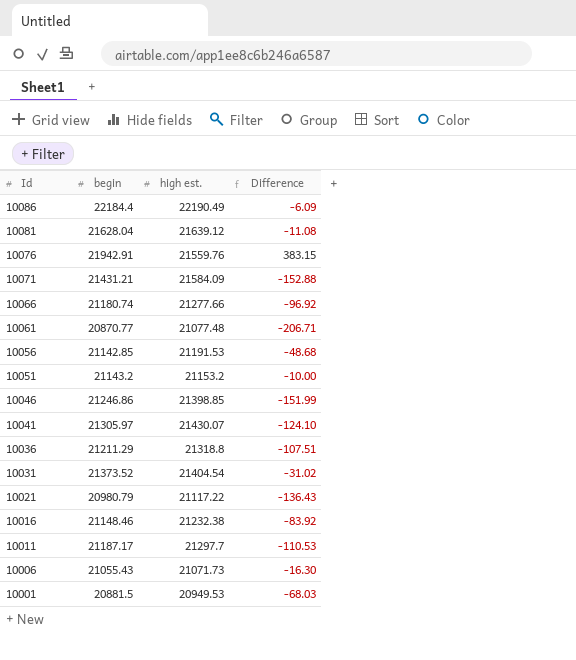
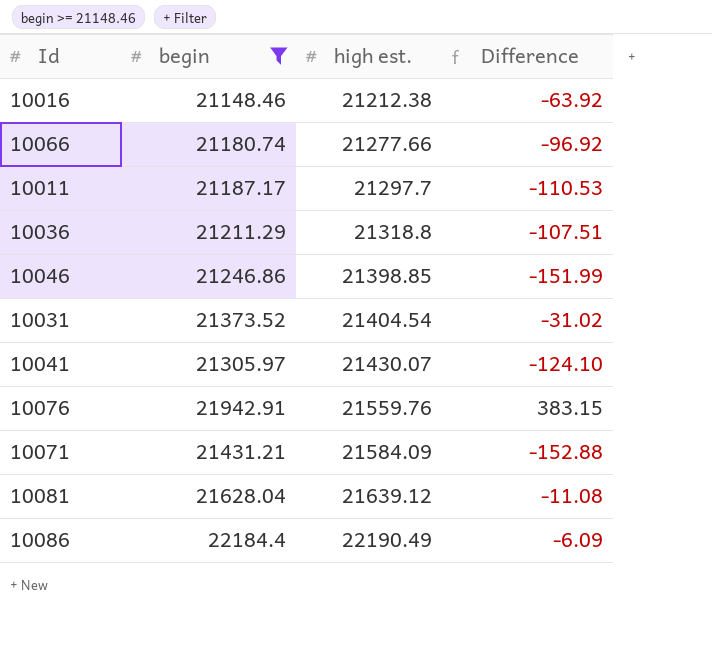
filter: none -> begin >= 21148.46
row order: Id descending -> high est. ascending
10016 | high est.: 21232.38 -> 21212.38
10016 | Difference: -83.92 -> -63.92

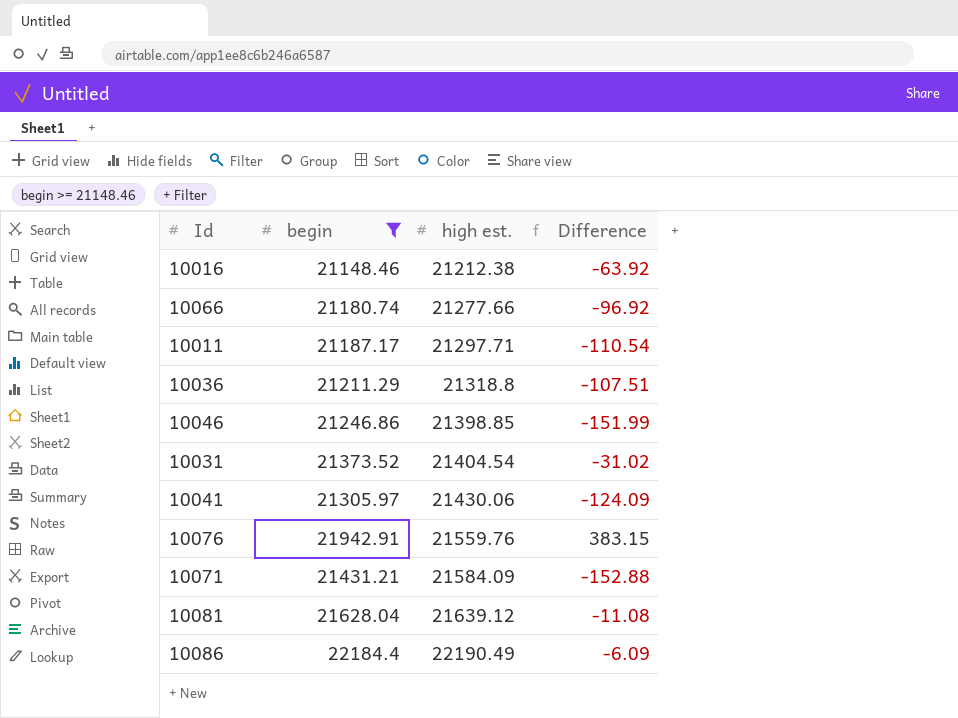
10011 | high est.: 21297.7 -> 21297.71
10011 | Difference: -110.53 -> -110.54
10041 | high est.: 21430.07 -> 21430.06
10041 | Difference: -124.10 -> -124.09

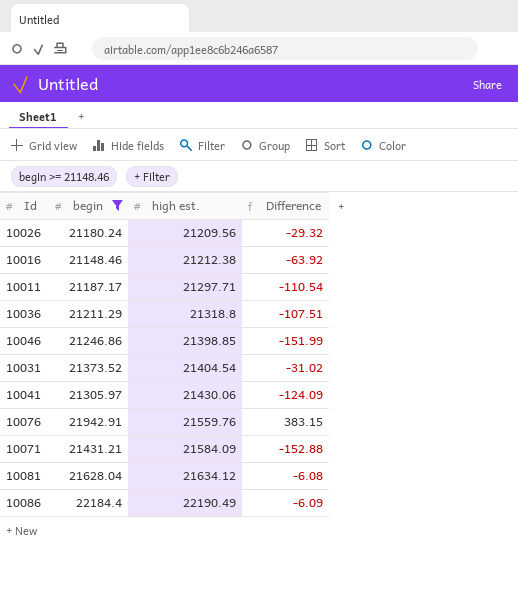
row 10066: 21180.74 | 21277.66 | -96.92 -> none
row 10026: none -> 21180.24 | 21209.56 | -29.32
10081 | high est.: 21639.12 -> 21634.12
10081 | Difference: -11.08 -> -6.08

